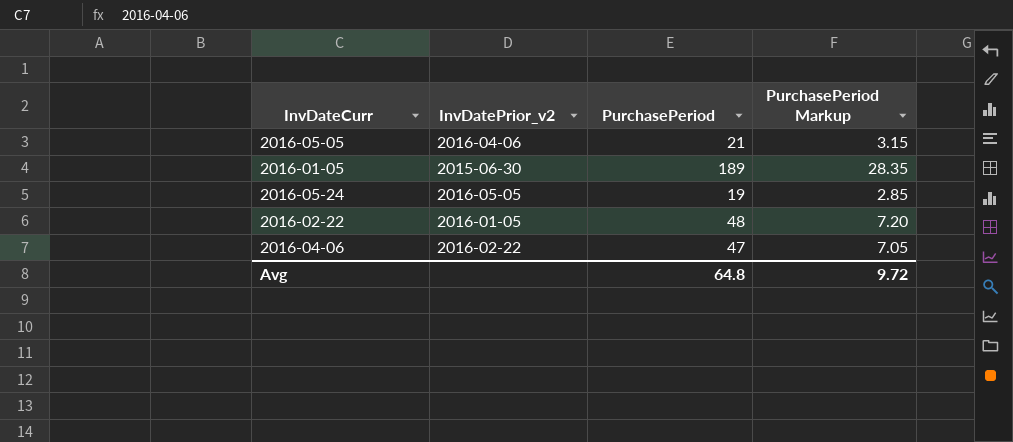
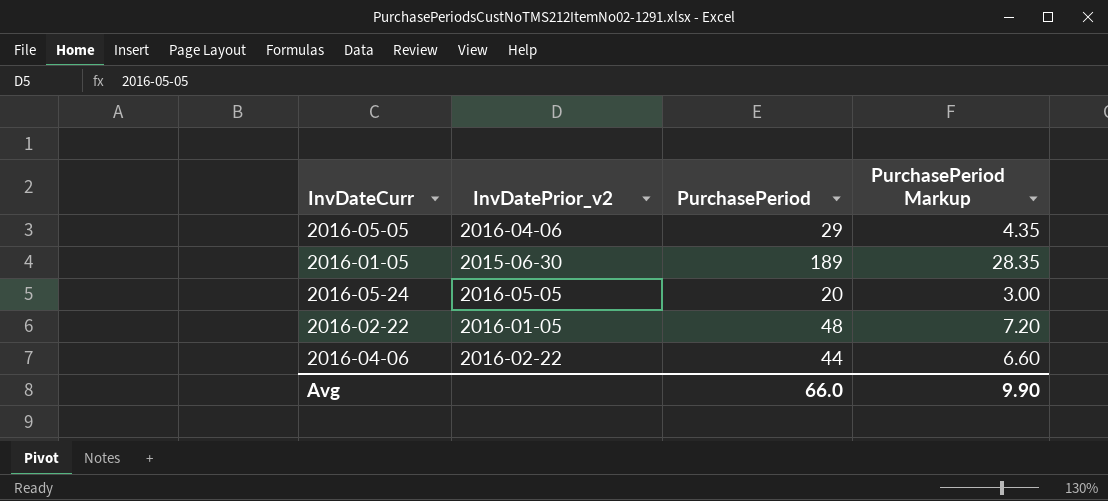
2016-05-05 | PurchasePeriod: 21 -> 29
2016-05-05 | PurchasePeriod Markup: 3.15 -> 4.35
2016-05-24 | PurchasePeriod: 19 -> 20
2016-05-24 | PurchasePeriod Markup: 2.85 -> 3.00
2016-04-06 | PurchasePeriod: 47 -> 44
2016-04-06 | PurchasePeriod Markup: 7.05 -> 6.60
Avg | PurchasePeriod: 64.8 -> 66.0
Avg | PurchasePeriod Markup: 9.72 -> 9.90

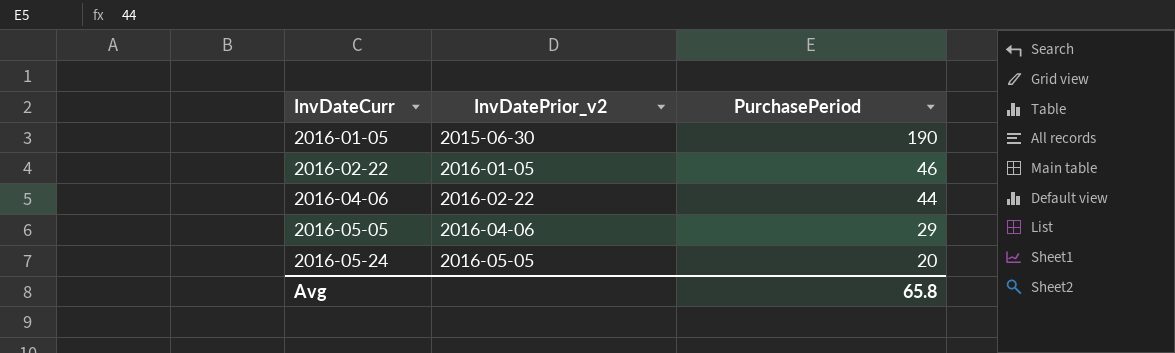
row order: none -> InvDateCurr ascending
column PurchasePeriod Markup | formula: [PurchasePeriod] * 0.15 -> none
2016-01-05 | PurchasePeriod: 189 -> 190
2016-02-22 | PurchasePeriod: 48 -> 46
Avg | PurchasePeriod: 66.0 -> 65.8

